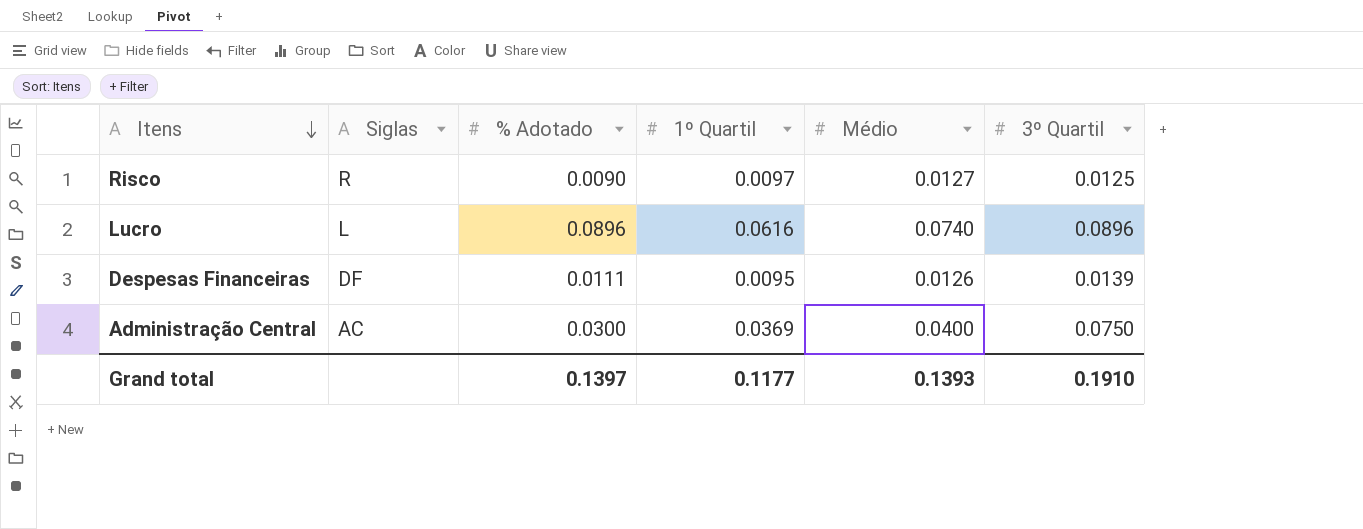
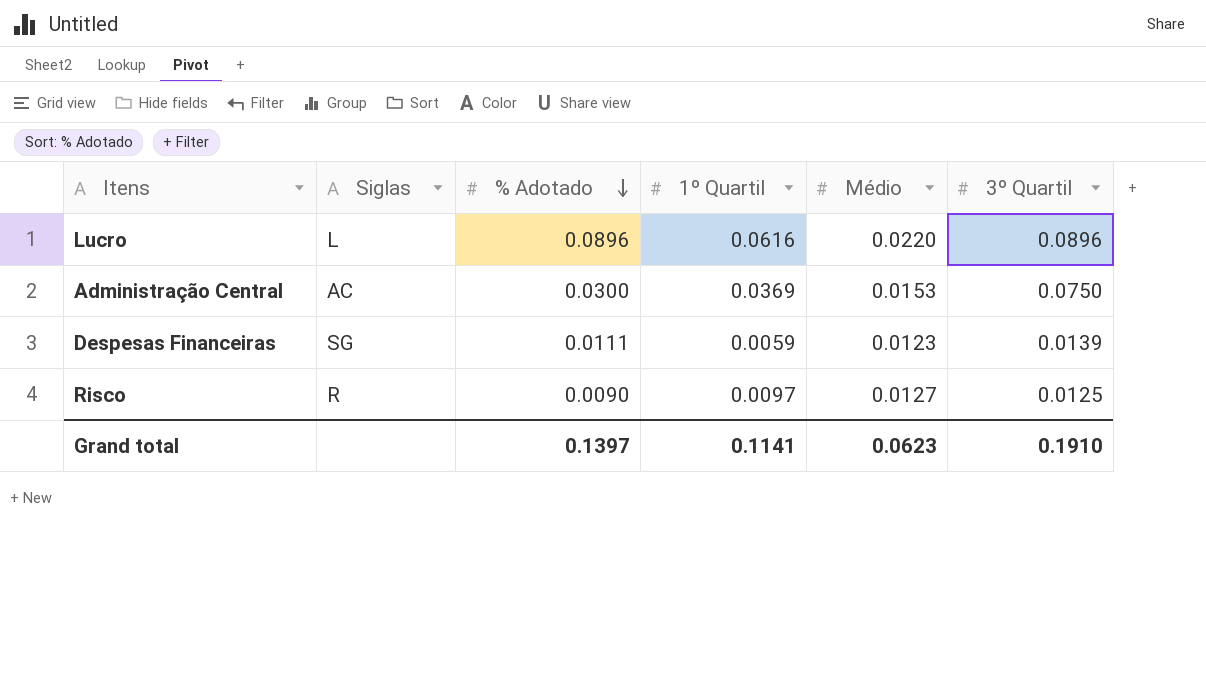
row order: Itens descending -> % Adotado descending
Lucro | Médio: 0.0740 -> 0.0220
Administração Central | Médio: 0.0400 -> 0.0153
Despesas Financeiras | Siglas: DF -> SG
Despesas Financeiras | 1º Quartil: 0.0095 -> 0.0059
Despesas Financeiras | Médio: 0.0126 -> 0.0123
Grand total | 1º Quartil: 0.1177 -> 0.1141
Grand total | Médio: 0.1393 -> 0.0623

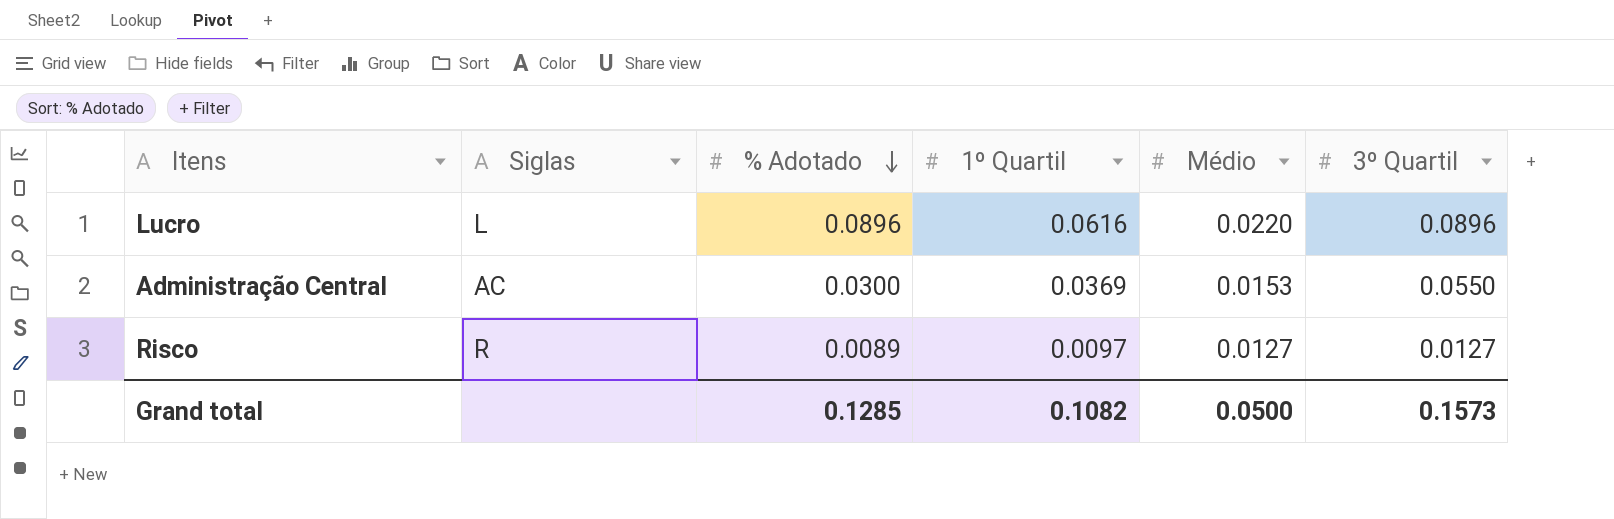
row Despesas Financeiras: SG | 0.0111 | 0.0059 | 0.0123 | 0.0139 -> none
Administração Central | 3º Quartil: 0.0750 -> 0.0550
Risco | % Adotado: 0.0090 -> 0.0089
Risco | 3º Quartil: 0.0125 -> 0.0127
Grand total | % Adotado: 0.1397 -> 0.1285
Grand total | 1º Quartil: 0.1141 -> 0.1082
Grand total | Médio: 0.0623 -> 0.0500
Grand total | 3º Quartil: 0.1910 -> 0.1573

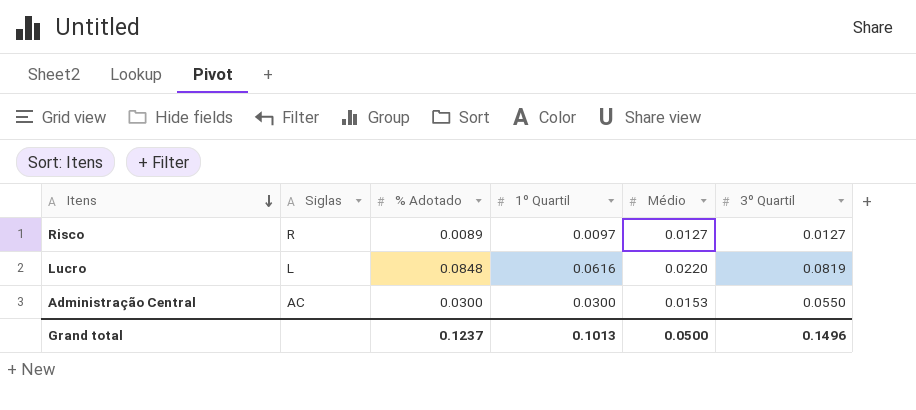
row order: % Adotado descending -> Itens descending
Lucro | % Adotado: 0.0896 -> 0.0848
Lucro | 3º Quartil: 0.0896 -> 0.0819
Administração Central | 1º Quartil: 0.0369 -> 0.0300
Grand total | % Adotado: 0.1285 -> 0.1237
Grand total | 1º Quartil: 0.1082 -> 0.1013
Grand total | 3º Quartil: 0.1573 -> 0.1496

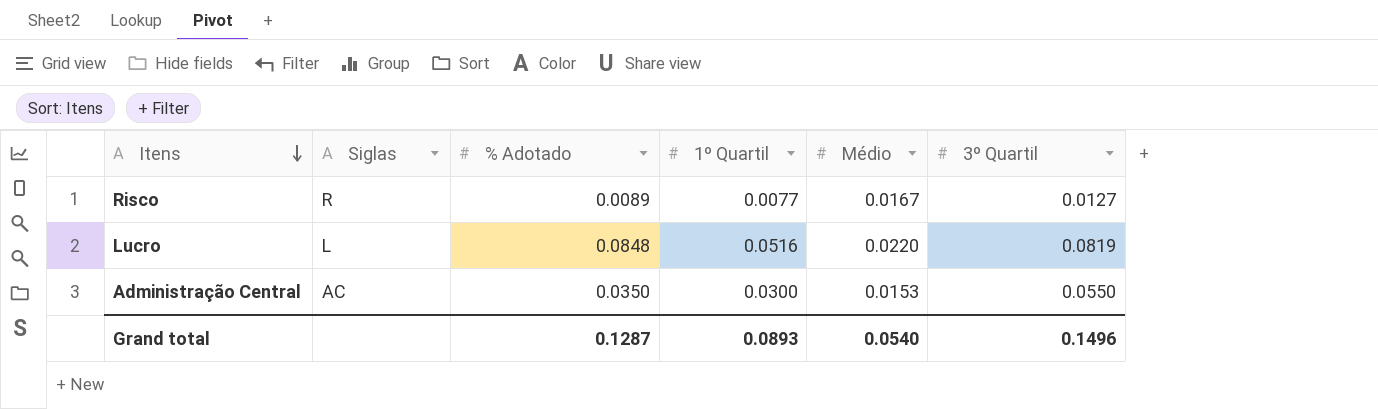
Risco | 1º Quartil: 0.0097 -> 0.0077
Risco | Médio: 0.0127 -> 0.0167
Lucro | 1º Quartil: 0.0616 -> 0.0516
Administração Central | % Adotado: 0.0300 -> 0.0350
Grand total | % Adotado: 0.1237 -> 0.1287
Grand total | 1º Quartil: 0.1013 -> 0.0893
Grand total | Médio: 0.0500 -> 0.0540

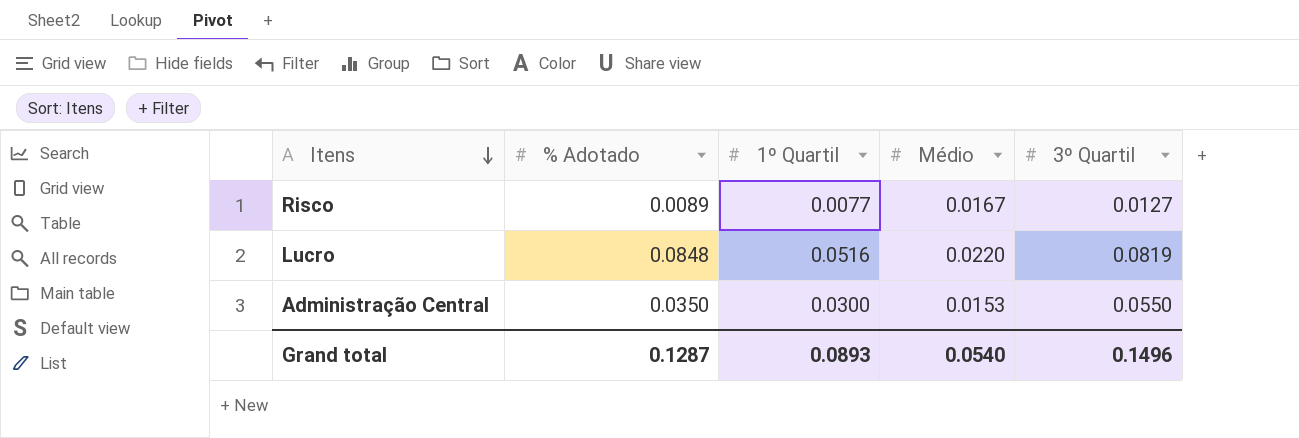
column Siglas | position: 2 -> none

